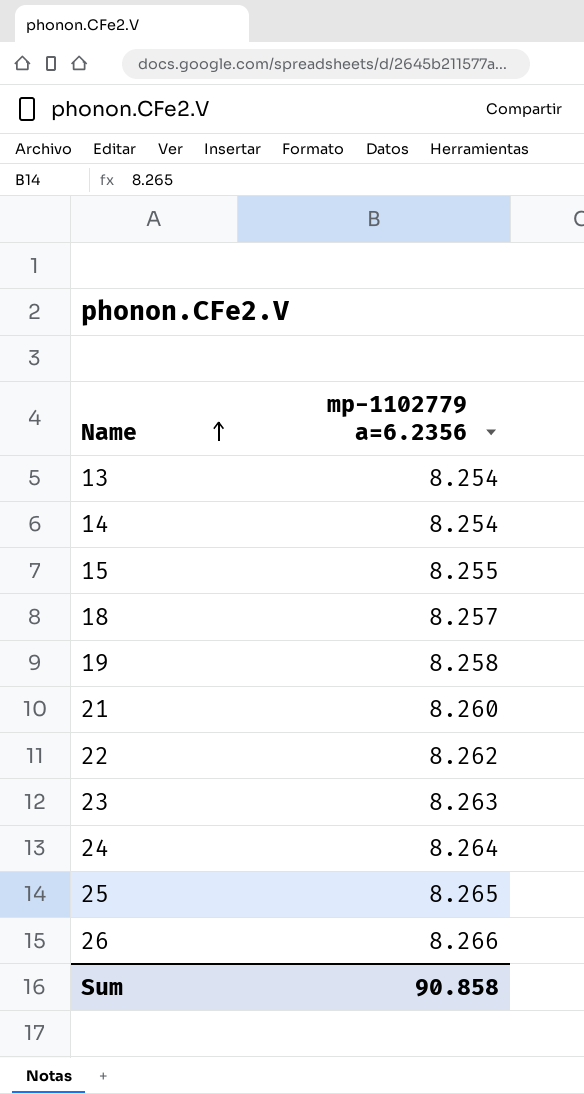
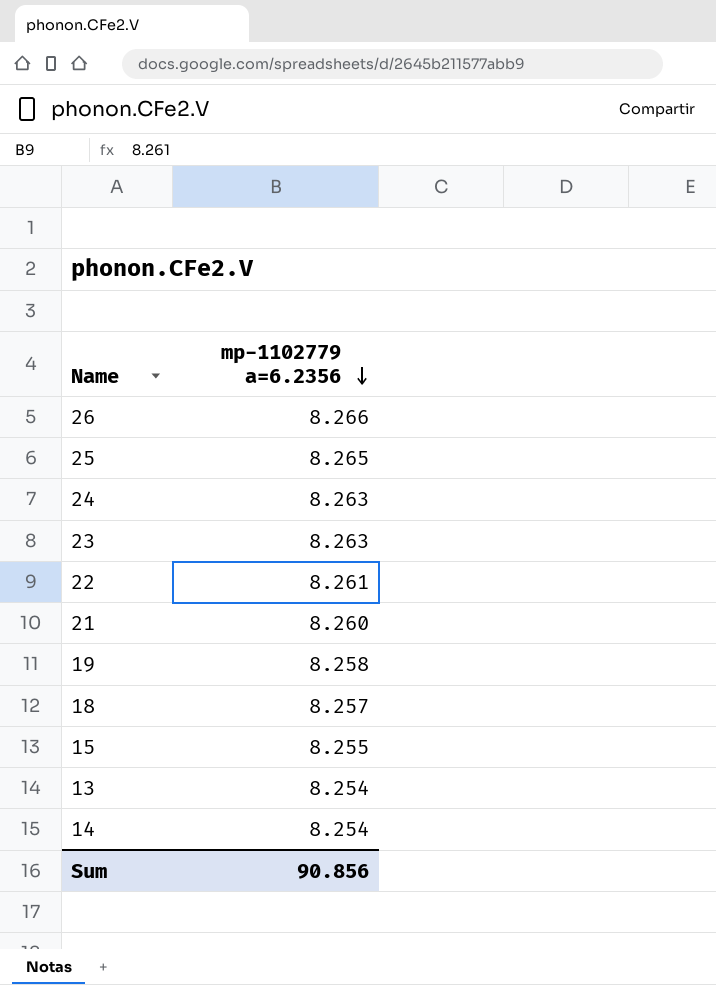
row order: Name ascending -> mp-1102779 a=6.2356 descending
24 | mp-1102779 a=6.2356: 8.264 -> 8.263
22 | mp-1102779 a=6.2356: 8.262 -> 8.261
Sum | mp-1102779 a=6.2356: 90.858 -> 90.856

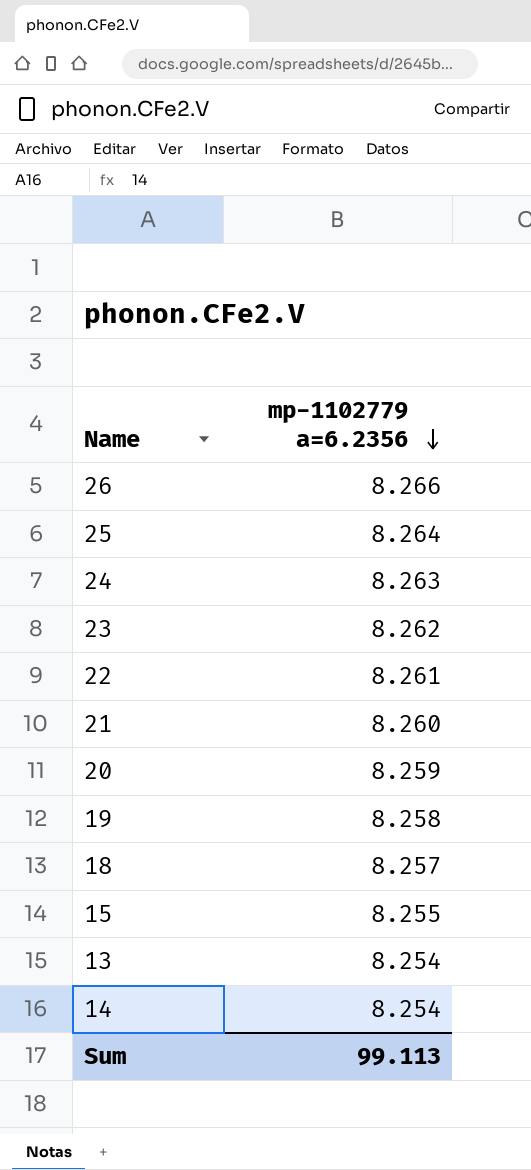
25 | mp-1102779 a=6.2356: 8.265 -> 8.264
23 | mp-1102779 a=6.2356: 8.263 -> 8.262
row 20: none -> 8.259
Sum | mp-1102779 a=6.2356: 90.856 -> 99.113

